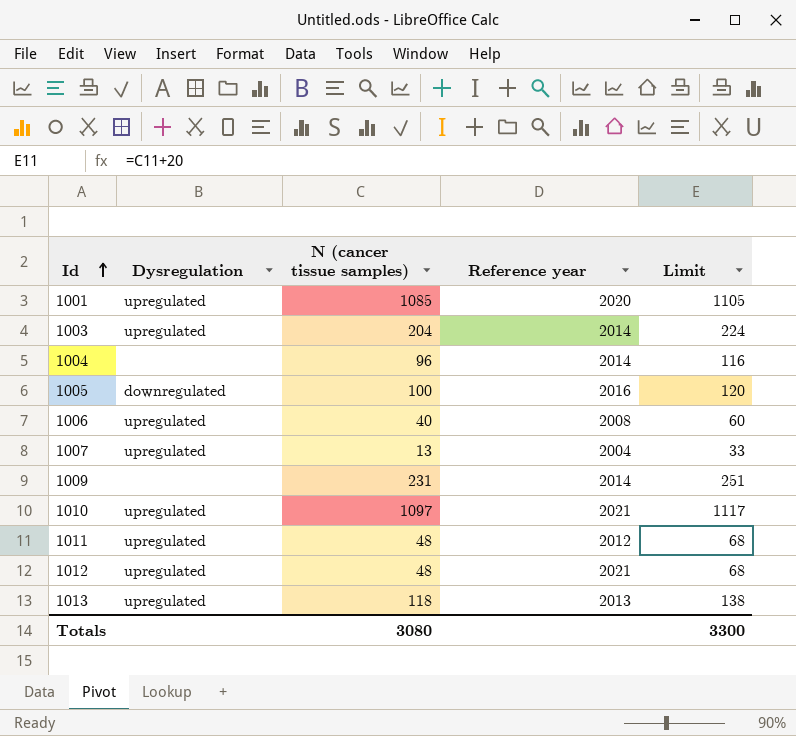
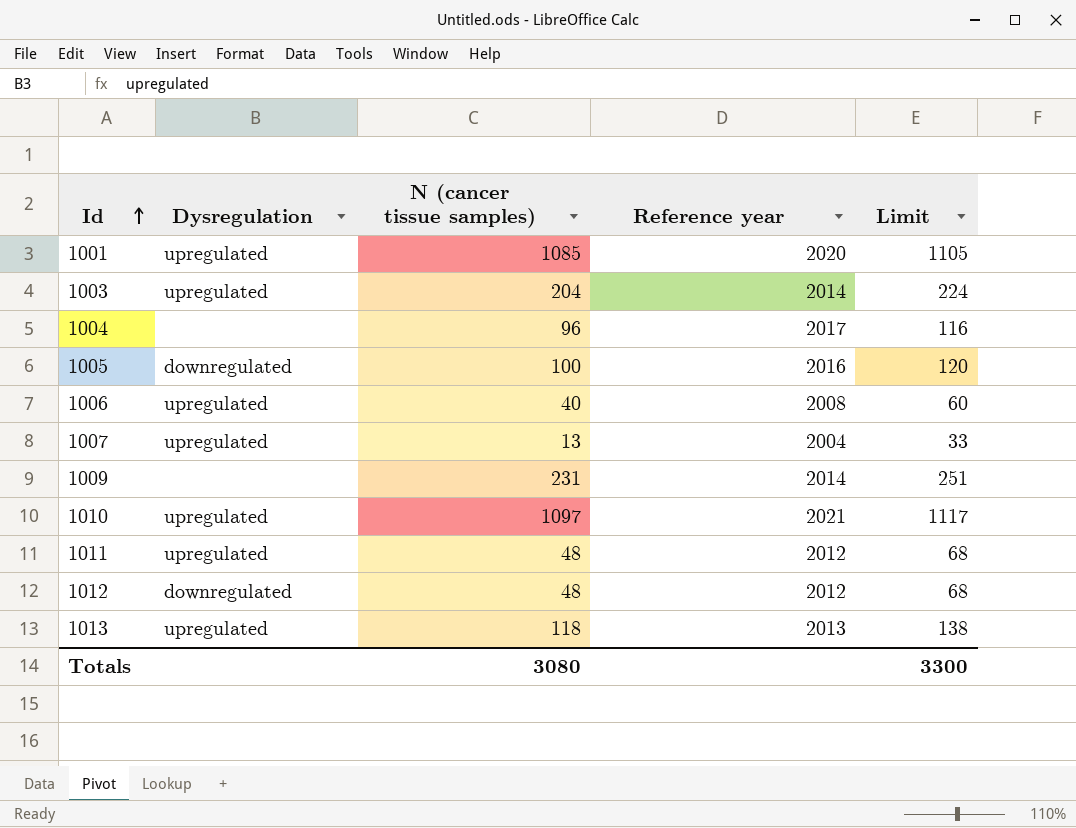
1004 | Reference year: 2014 -> 2017
1012 | Dysregulation: upregulated -> downregulated
1012 | Reference year: 2021 -> 2012

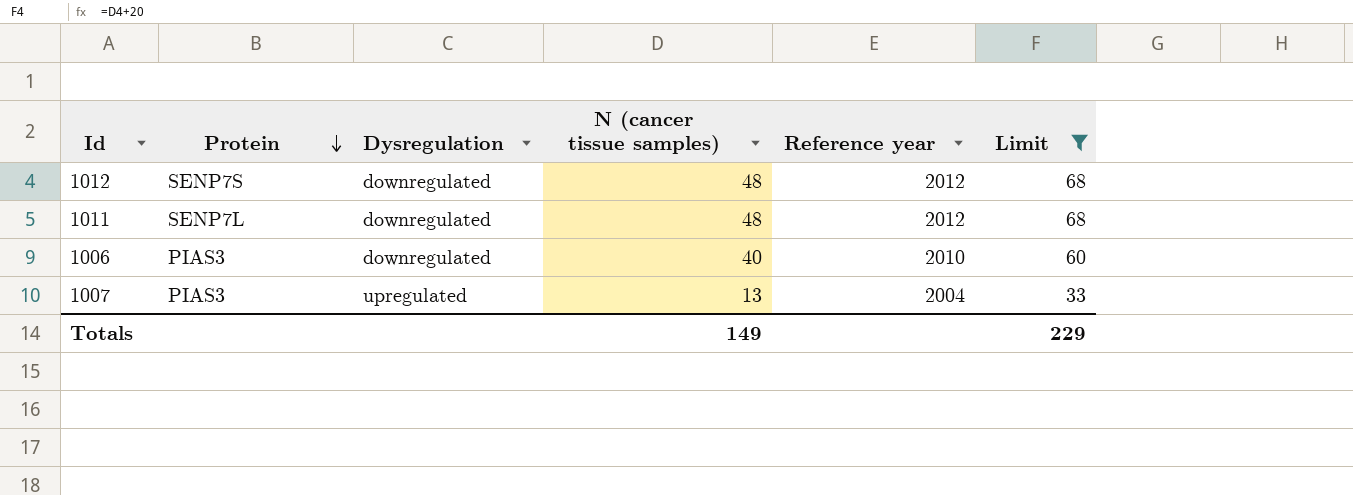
filter: none -> Limit <= 68
row order: Id ascending -> Protein descending
column Protein | position: none -> 2
1011 | Dysregulation: upregulated -> downregulated
1006 | Dysregulation: upregulated -> downregulated
1006 | Reference year: 2008 -> 2010
Totals | N (cancer tissue samples): 3080 -> 149
Totals | Limit: 3300 -> 229

